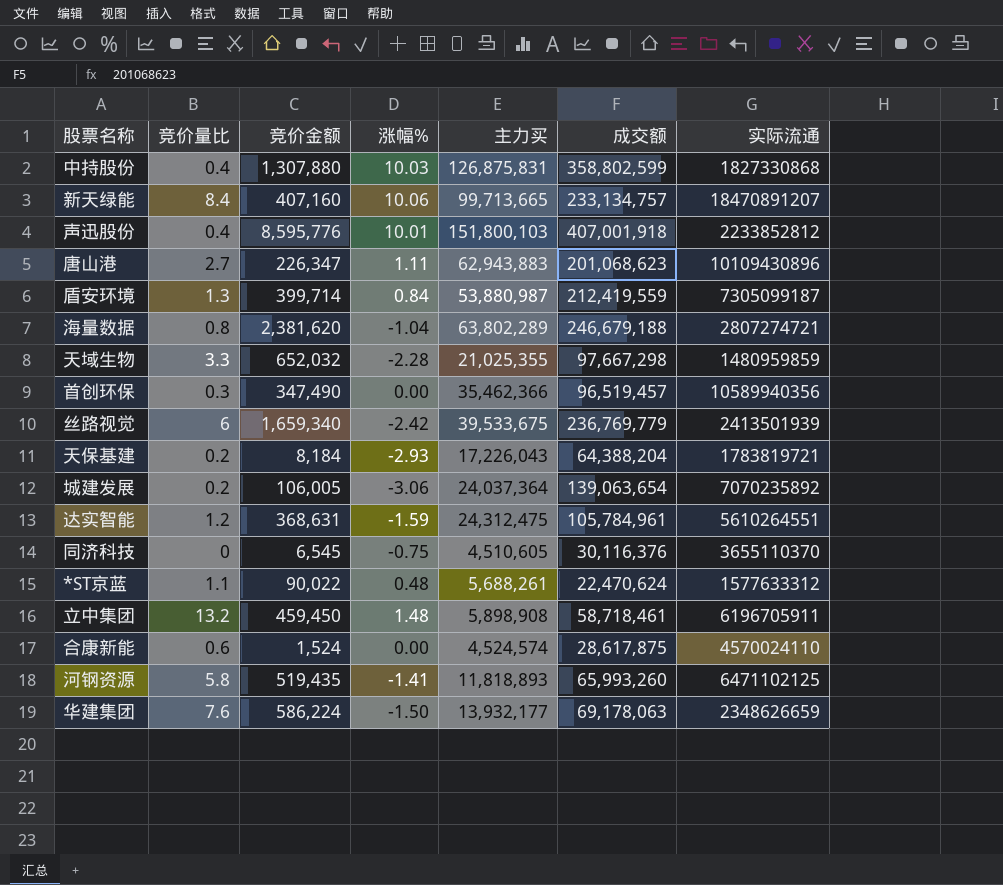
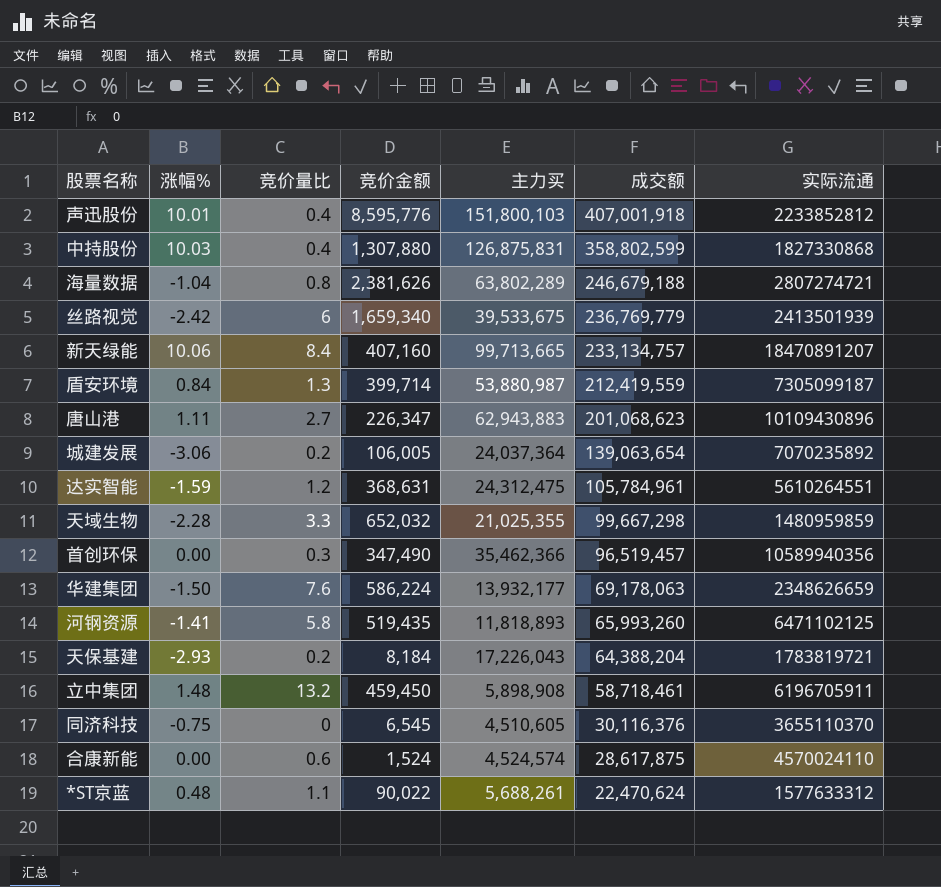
row order: none -> 成交额 descending
column 涨幅% | position: 4 -> 2
海量数据 | 竞价金额: 2,381,620 -> 2,381,626
天域生物 | 成交额: 97,667,298 -> 99,667,298

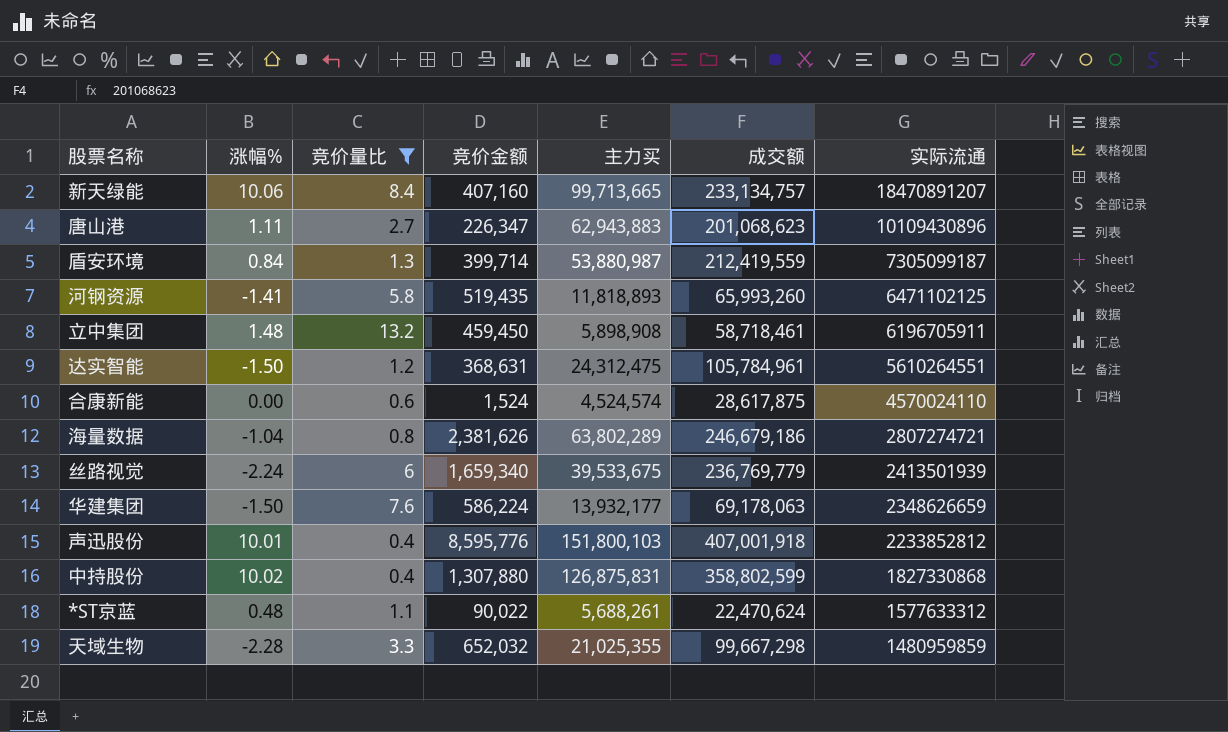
filter: none -> 竞价量比 >= 0.4
row order: 成交额 descending -> 实际流通 descending
达实智能 | 涨幅%: -1.59 -> -1.50
海量数据 | 成交额: 246,679,188 -> 246,679,186
丝路视觉 | 涨幅%: -2.42 -> -2.24
中持股份 | 涨幅%: 10.03 -> 10.02

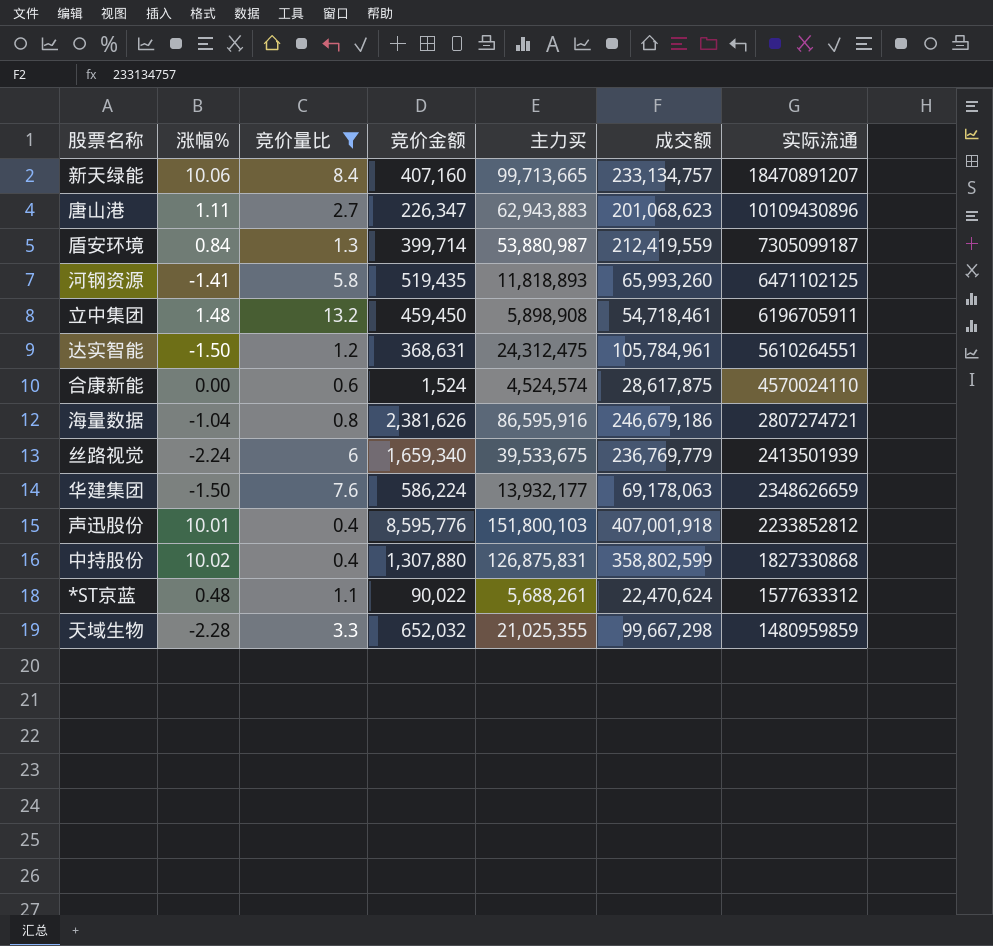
立中集团 | 成交额: 58,718,461 -> 54,718,461
海量数据 | 主力买: 63,802,289 -> 86,595,916

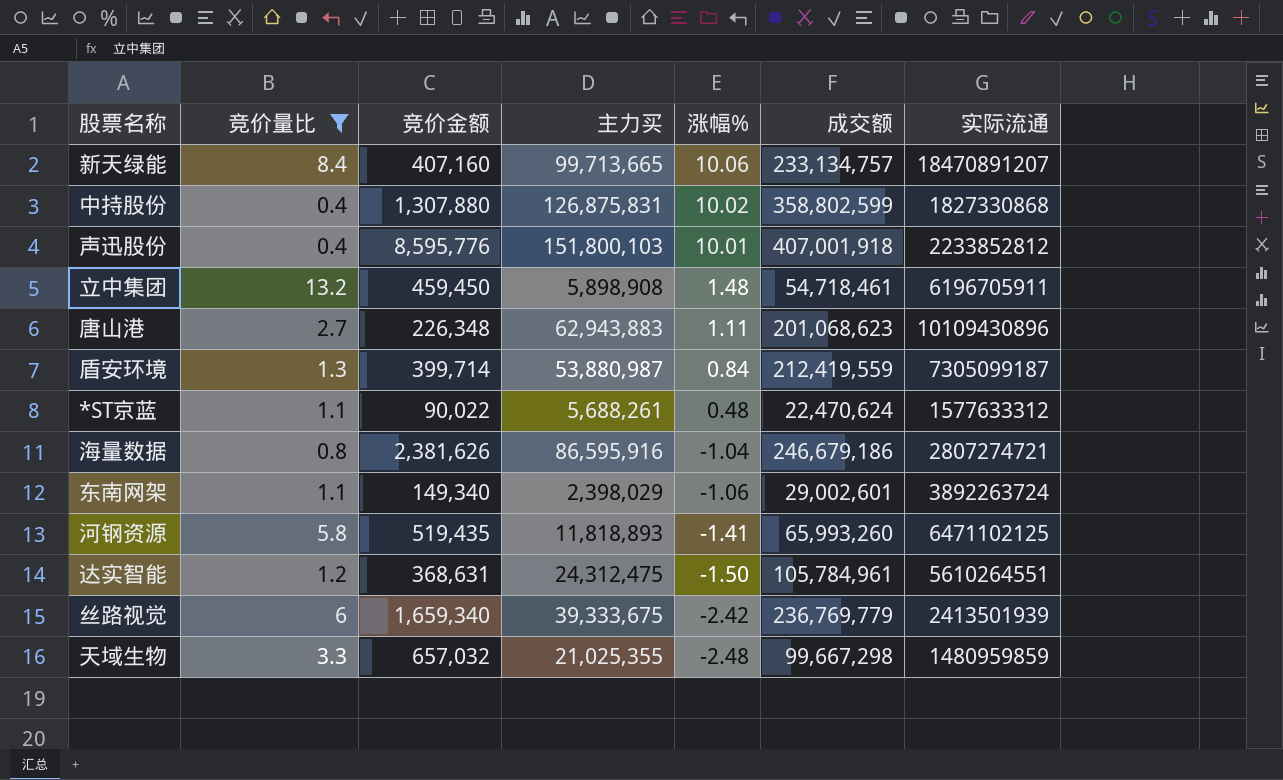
row order: 实际流通 descending -> 涨幅% descending
column 涨幅% | position: 2 -> 5
row 合康新能: 0.00 | 0.6 | 1,524 | 4,524,574 | 28,617,875 | 4570024110 -> none
row 华建集团: -1.50 | 7.6 | 586,224 | 13,932,177 | 69,178,063 | 2348626659 -> none
唐山港 | 竞价金额: 226,347 -> 226,348
row 东南网架: none -> 1.1 | 149,340 | 2,398,029 | -1.06 | 29,002,601 | 3892263724
丝路视觉 | 主力买: 39,533,675 -> 39,333,675
丝路视觉 | 涨幅%: -2.24 -> -2.42
天域生物 | 竞价金额: 652,032 -> 657,032
天域生物 | 涨幅%: -2.28 -> -2.48

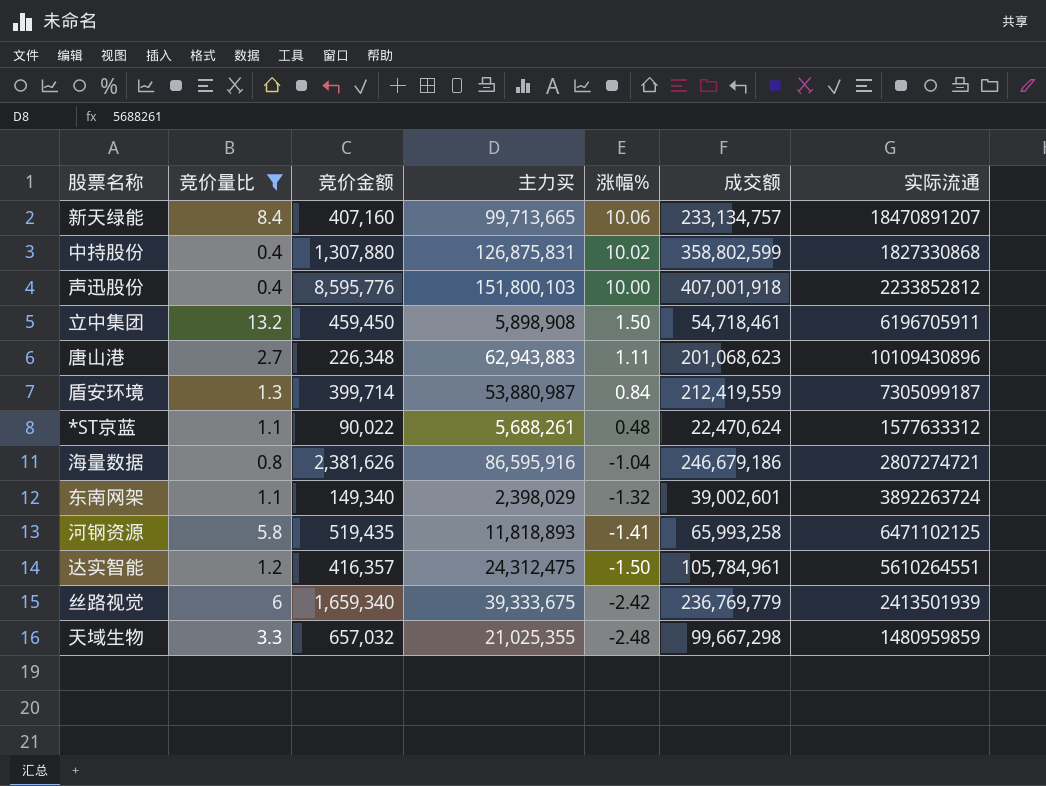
声迅股份 | 涨幅%: 10.01 -> 10.00
立中集团 | 涨幅%: 1.48 -> 1.50
东南网架 | 涨幅%: -1.06 -> -1.32
东南网架 | 成交额: 29,002,601 -> 39,002,601
河钢资源 | 成交额: 65,993,260 -> 65,993,258
达实智能 | 竞价金额: 368,631 -> 416,357

